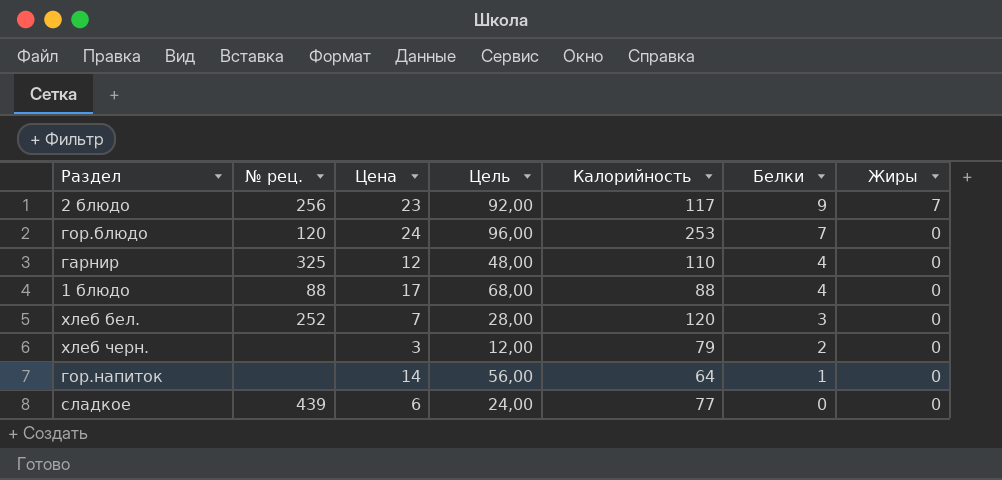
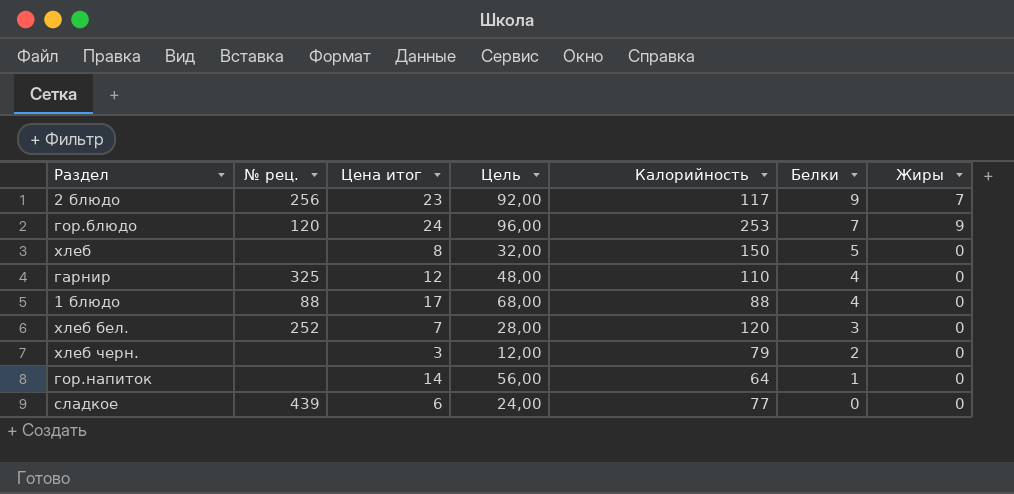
column name: Цена -> Цена итог
гор.блюдо | Жиры: 0 -> 9
row хлеб: none -> none | 8 | 32,00 | 150 | 5 | 0

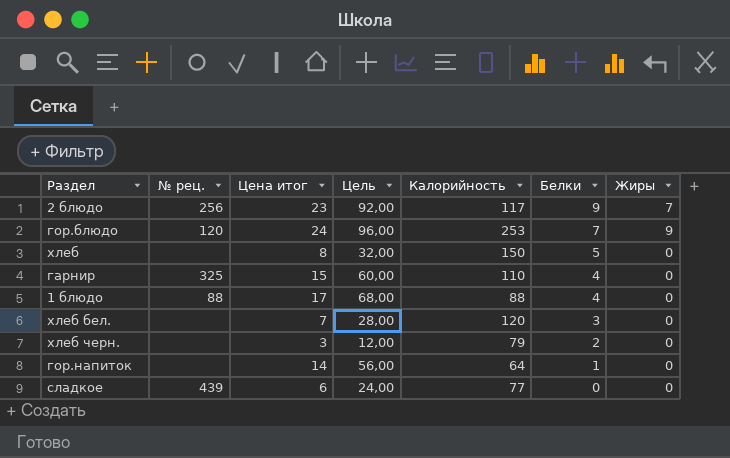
гарнир | Цена итог: 12 -> 15
гарнир | Цель: 48,00 -> 60,00
хлеб бел. | № рец.: 252 -> none

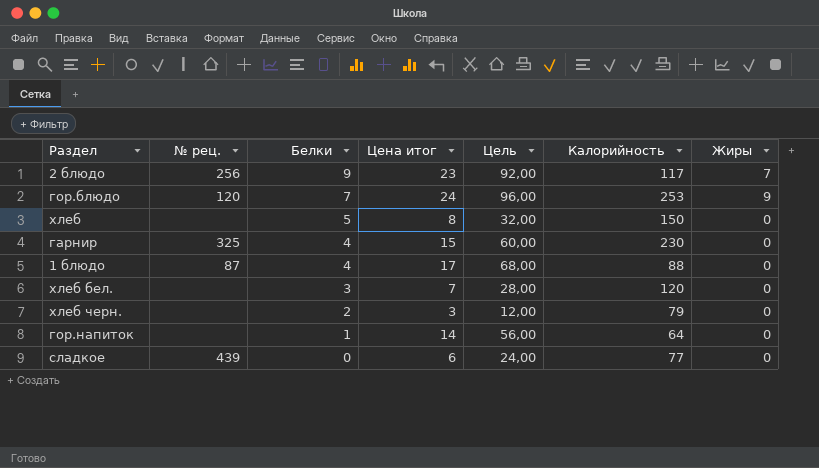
column Белки | position: 6 -> 3
гарнир | Калорийность: 110 -> 230
1 блюдо | № рец.: 88 -> 87

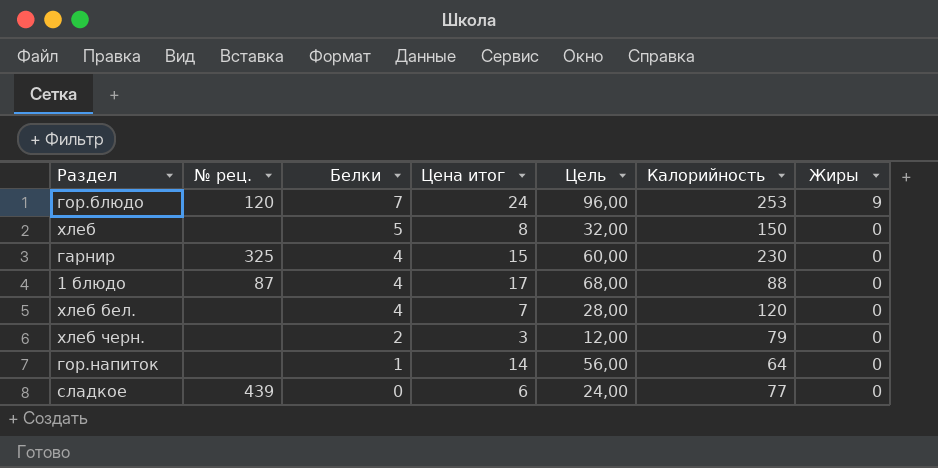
row 2 блюдо: 256 | 9 | 23 | 92,00 | 117 | 7 -> none
хлеб бел. | Белки: 3 -> 4

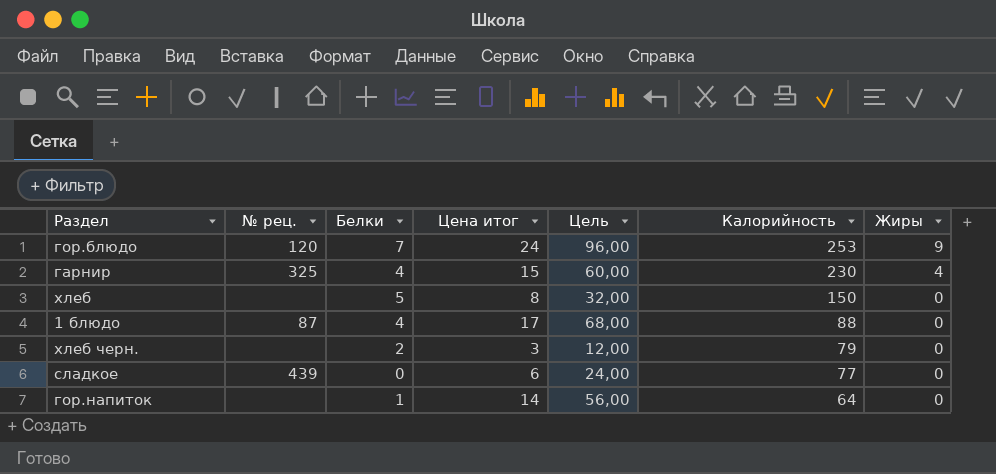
row order: Белки descending -> Калорийность descending
row хлеб бел.: none | 4 | 7 | 28,00 | 120 | 0 -> none
гарнир | Жиры: 0 -> 4

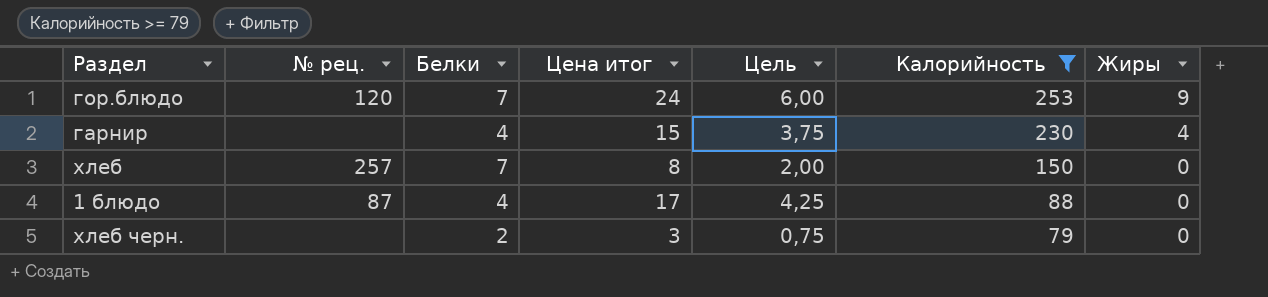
filter: none -> Калорийность >= 79
column Цель | formula: [Цена итог] * 4 -> [Цена итог] * 0,25
гарнир | № рец.: 325 -> none
хлеб | № рец.: none -> 257
хлеб | Белки: 5 -> 7

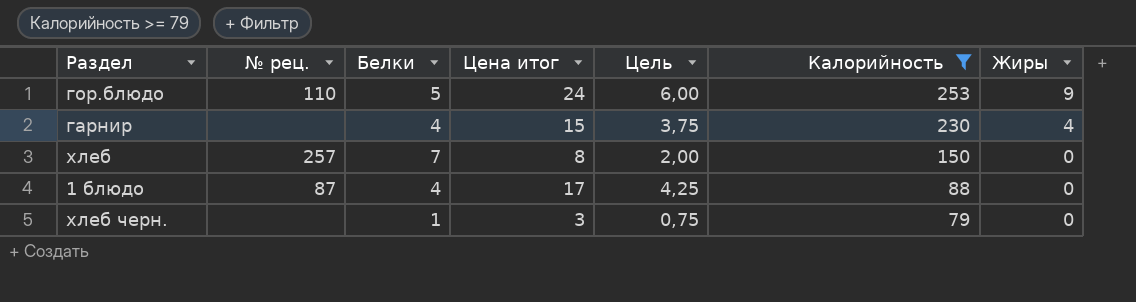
гор.блюдо | № рец.: 120 -> 110
гор.блюдо | Белки: 7 -> 5
хлеб черн. | Белки: 2 -> 1

